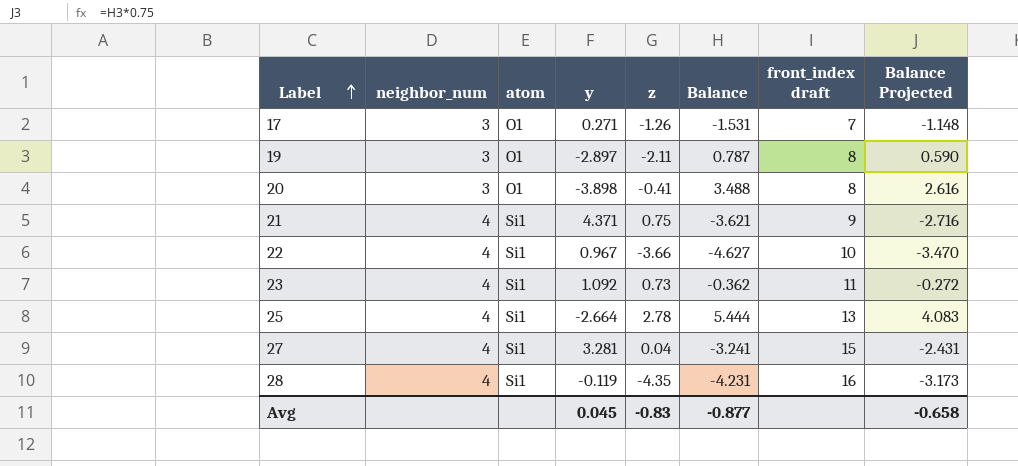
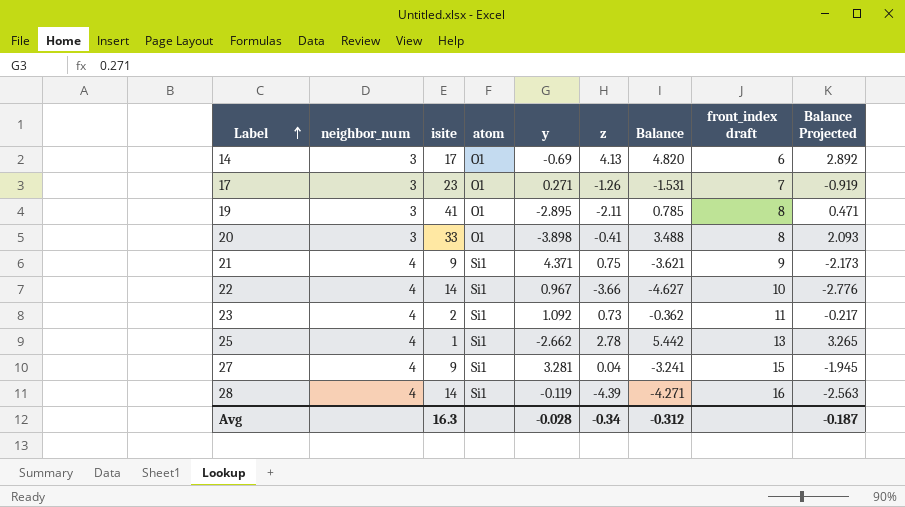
column isite | position: none -> 3
column Balance Projected | formula: [Balance] * 0.75 -> [Balance] * 0.6
row 14: none -> 3 | 17 | O1 | -0.69 | 4.13 | 4.820 | 6 | 2.892
19 | y: -2.897 -> -2.895
19 | Balance: 0.787 -> 0.785
25 | y: -2.664 -> -2.662
25 | Balance: 5.444 -> 5.442
28 | z: -4.35 -> -4.39
28 | Balance: -4.231 -> -4.271
Avg | y: 0.045 -> -0.028
Avg | z: -0.83 -> -0.34
Avg | Balance: -0.877 -> -0.312
Avg | Balance Projected: -0.658 -> -0.187

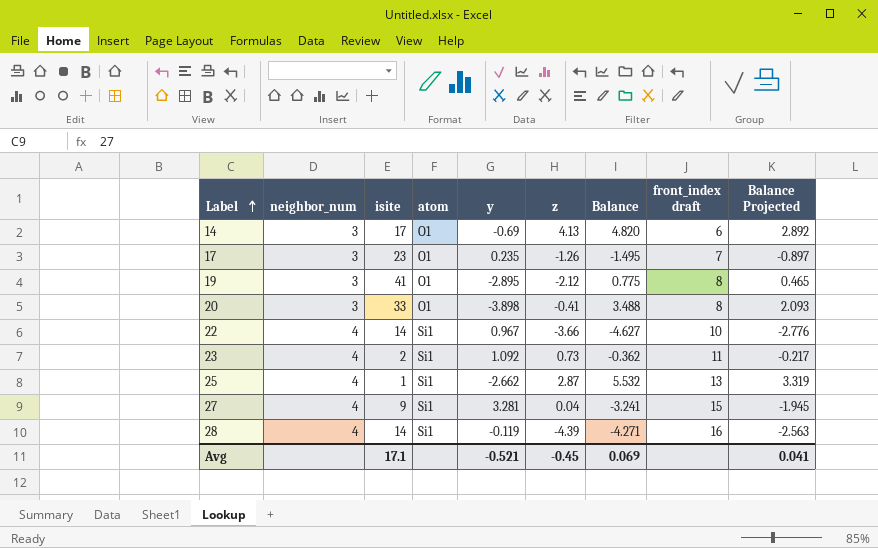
row 21: 4 | 9 | Si1 | 4.371 | 0.75 | -3.621 | 9 | -2.173 -> none
17 | y: 0.271 -> 0.235
17 | Balance: -1.531 -> -1.495
17 | Balance Projected: -0.919 -> -0.897
19 | z: -2.11 -> -2.12
19 | Balance: 0.785 -> 0.775
19 | Balance Projected: 0.471 -> 0.465
25 | z: 2.78 -> 2.87
25 | Balance: 5.442 -> 5.532
25 | Balance Projected: 3.265 -> 3.319
Avg | isite: 16.3 -> 17.1
Avg | y: -0.028 -> -0.521
Avg | z: -0.34 -> -0.45
Avg | Balance: -0.312 -> 0.069
Avg | Balance Projected: -0.187 -> 0.041

